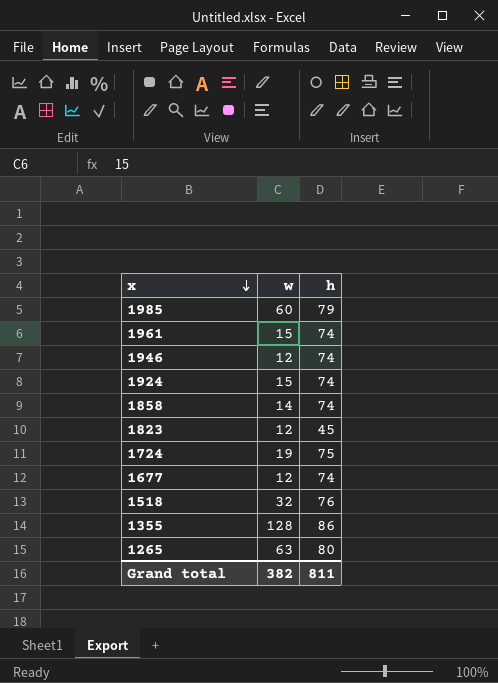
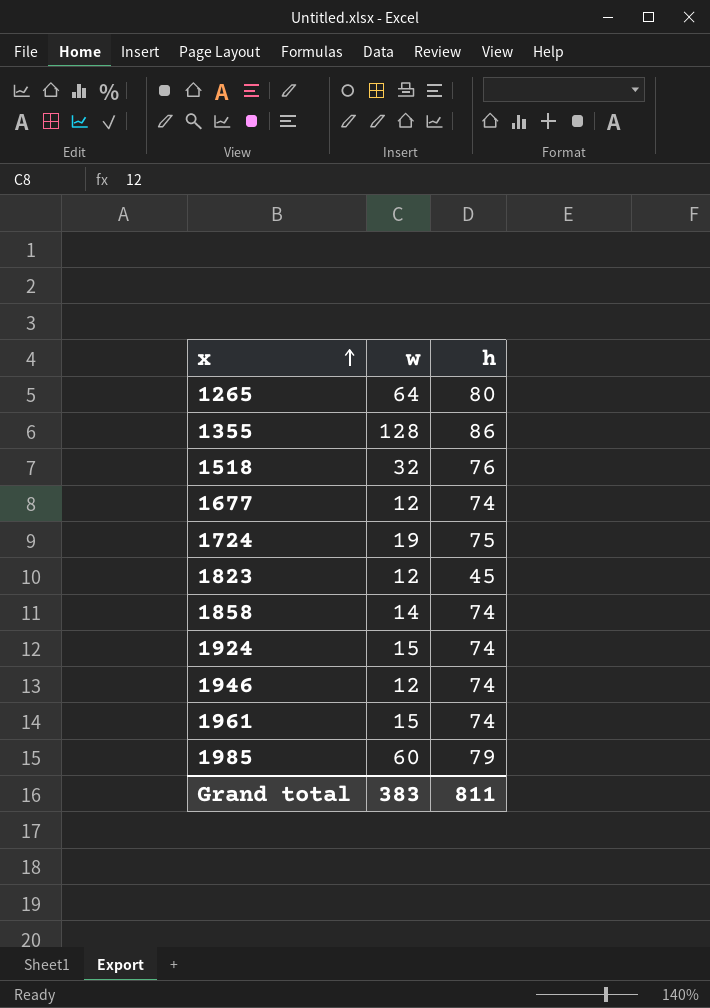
row order: x descending -> x ascending
1265 | w: 63 -> 64
Grand total | w: 382 -> 383

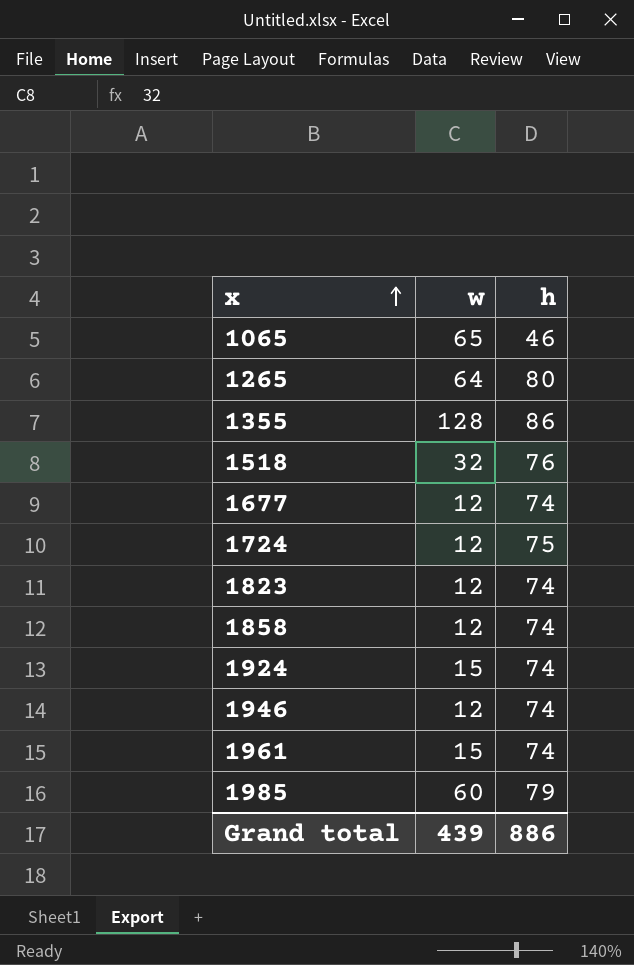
row 1065: none -> 65 | 46
1724 | w: 19 -> 12
1823 | h: 45 -> 74
1858 | w: 14 -> 12
Grand total | w: 383 -> 439
Grand total | h: 811 -> 886

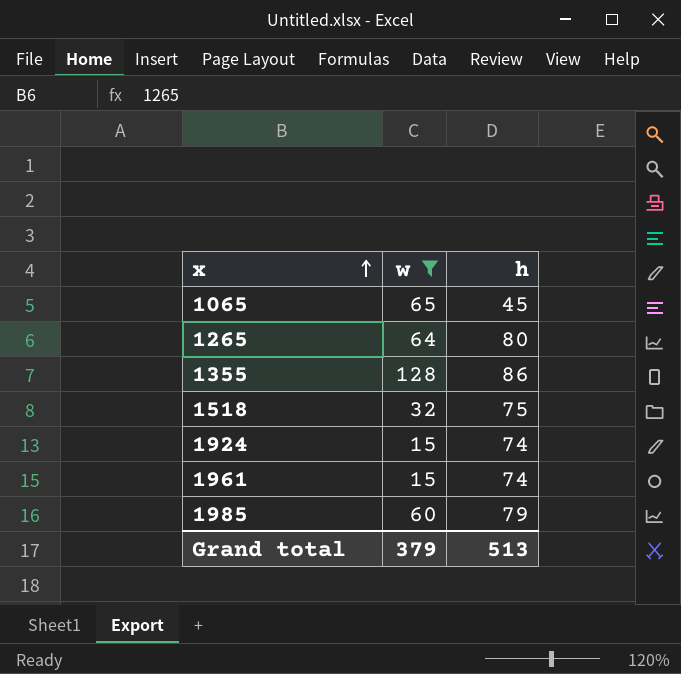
filter: none -> w != 12
1065 | h: 46 -> 45
1518 | h: 76 -> 75
Grand total | w: 439 -> 379
Grand total | h: 886 -> 513

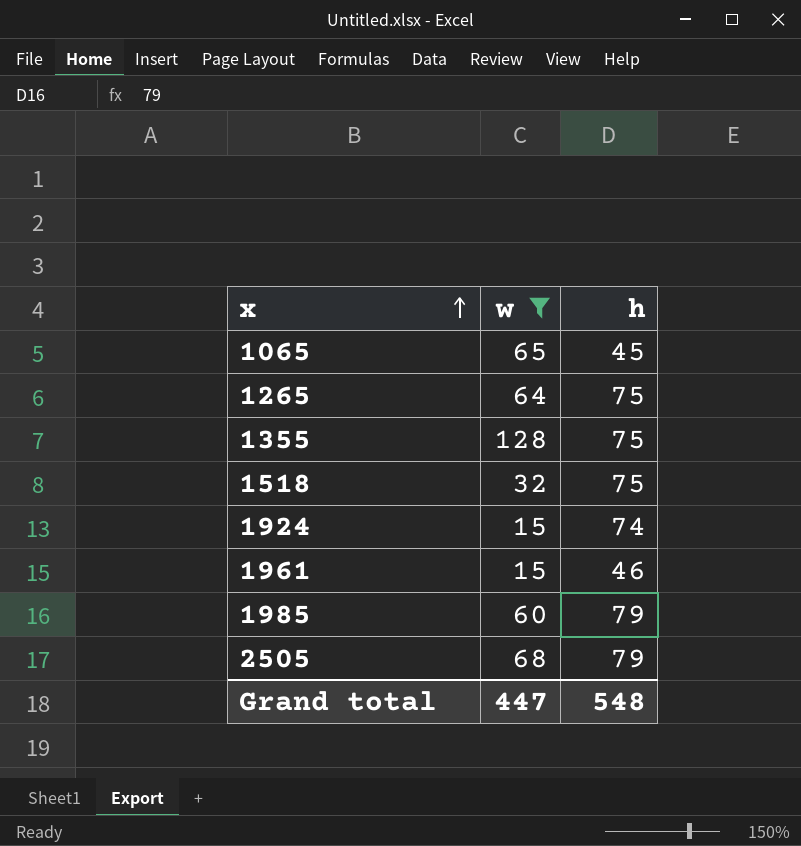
1265 | h: 80 -> 75
1355 | h: 86 -> 75
1961 | h: 74 -> 46
row 2505: none -> 68 | 79
Grand total | w: 379 -> 447
Grand total | h: 513 -> 548

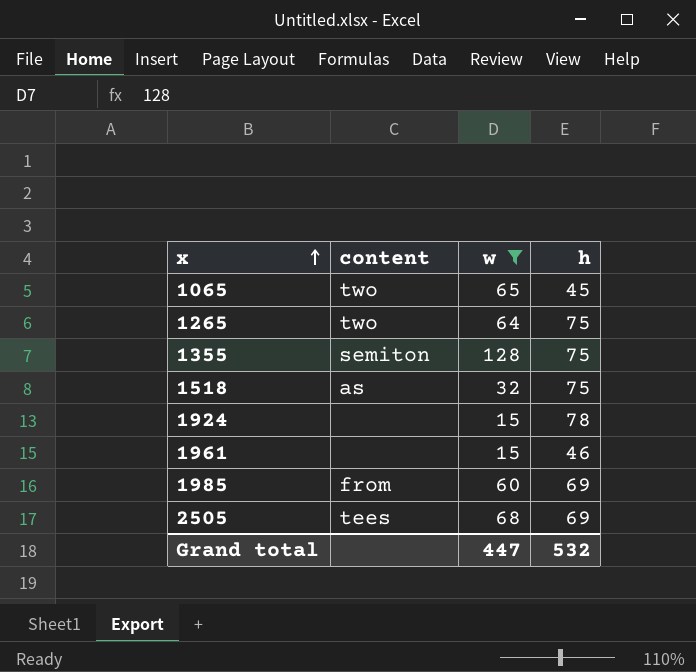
column content | position: none -> 2
1924 | h: 74 -> 78
1985 | h: 79 -> 69
2505 | h: 79 -> 69
Grand total | h: 548 -> 532

